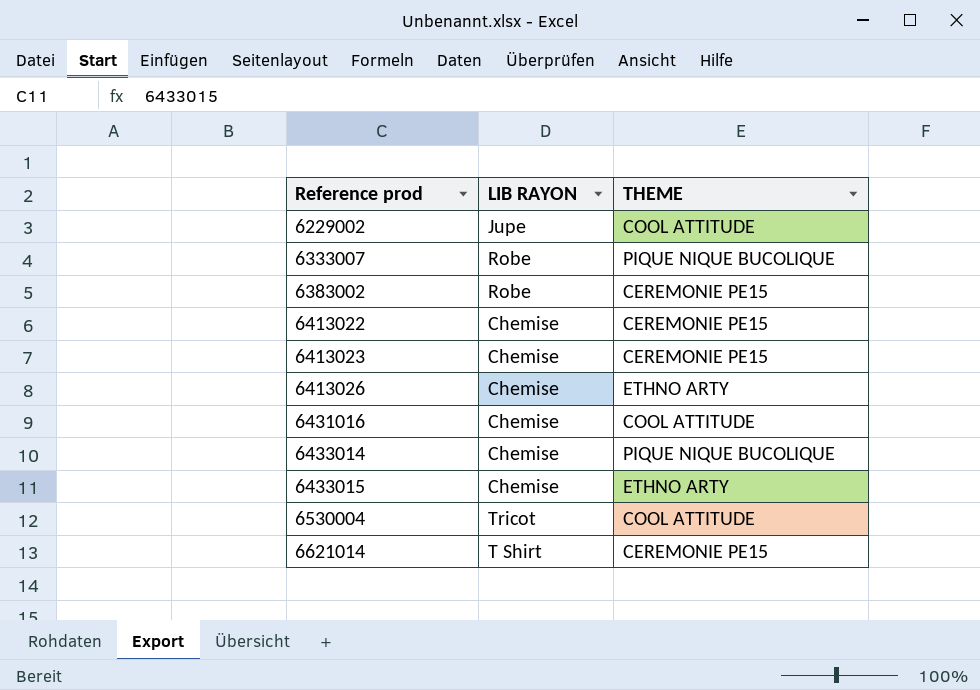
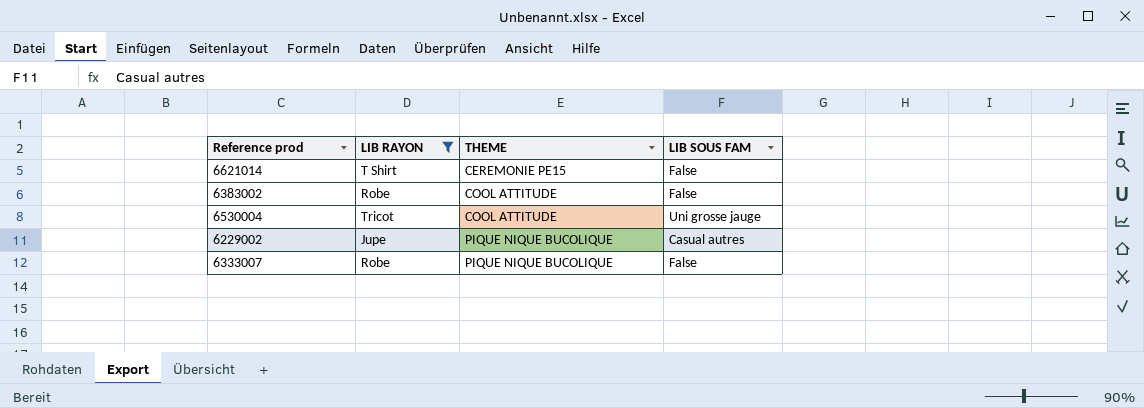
filter: none -> LIB RAYON != Chemise
row order: Reference prod ascending -> THEME ascending
column LIB SOUS FAM | position: none -> 4
6383002 | THEME: CEREMONIE PE15 -> COOL ATTITUDE
6229002 | THEME: COOL ATTITUDE -> PIQUE NIQUE BUCOLIQUE

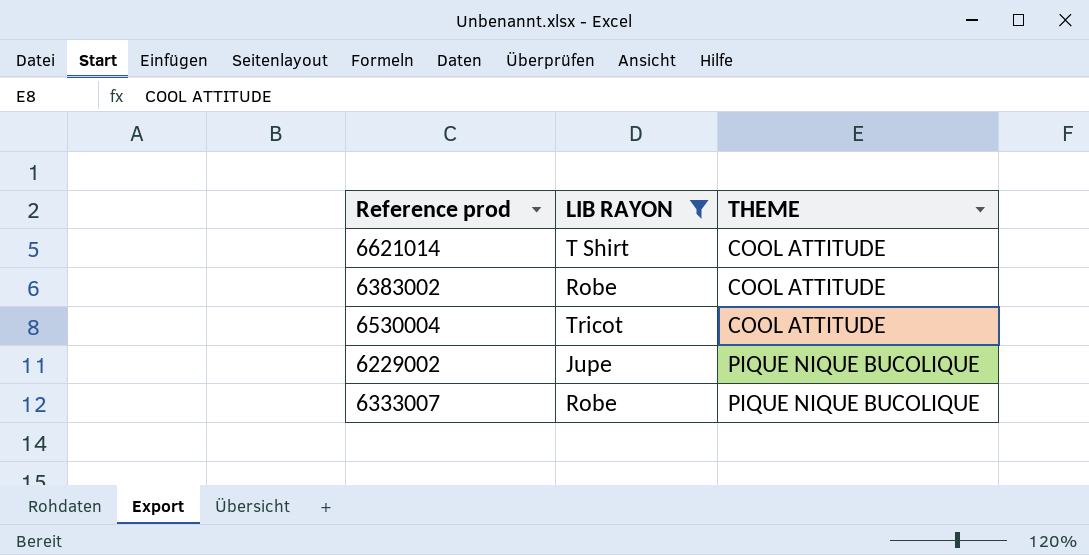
column LIB SOUS FAM | position: 4 -> none
6621014 | THEME: CEREMONIE PE15 -> COOL ATTITUDE

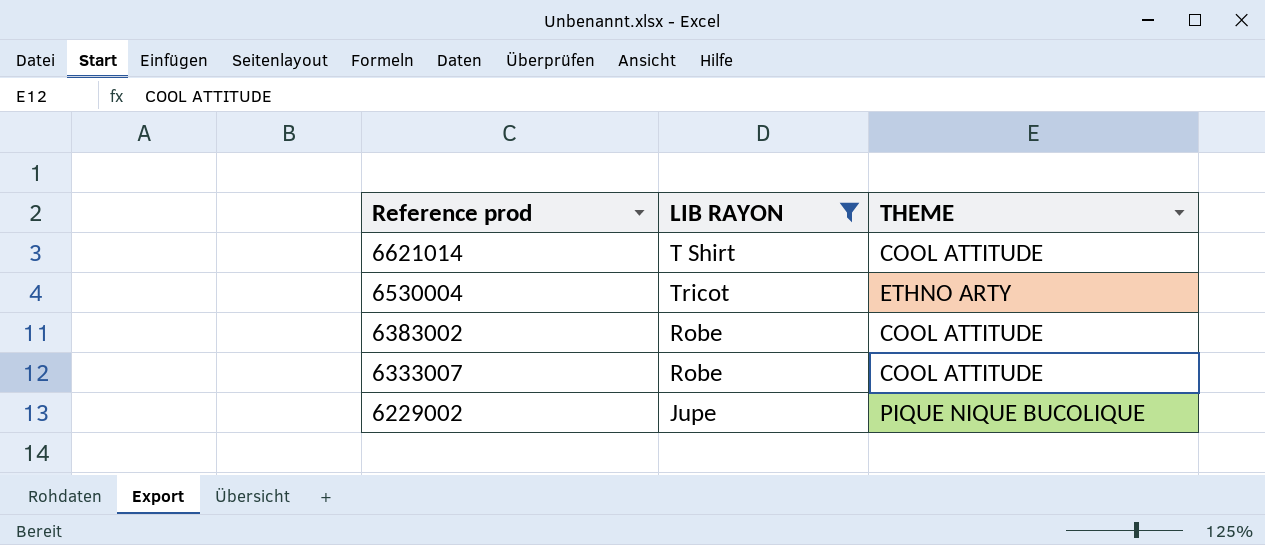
row order: THEME ascending -> Reference prod descending
6530004 | THEME: COOL ATTITUDE -> ETHNO ARTY
6333007 | THEME: PIQUE NIQUE BUCOLIQUE -> COOL ATTITUDE

